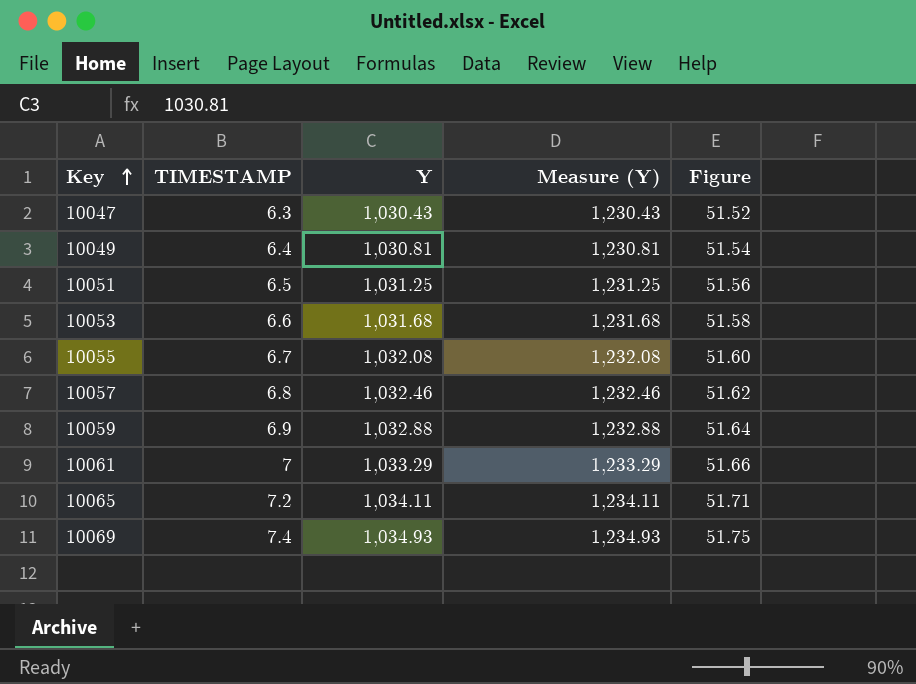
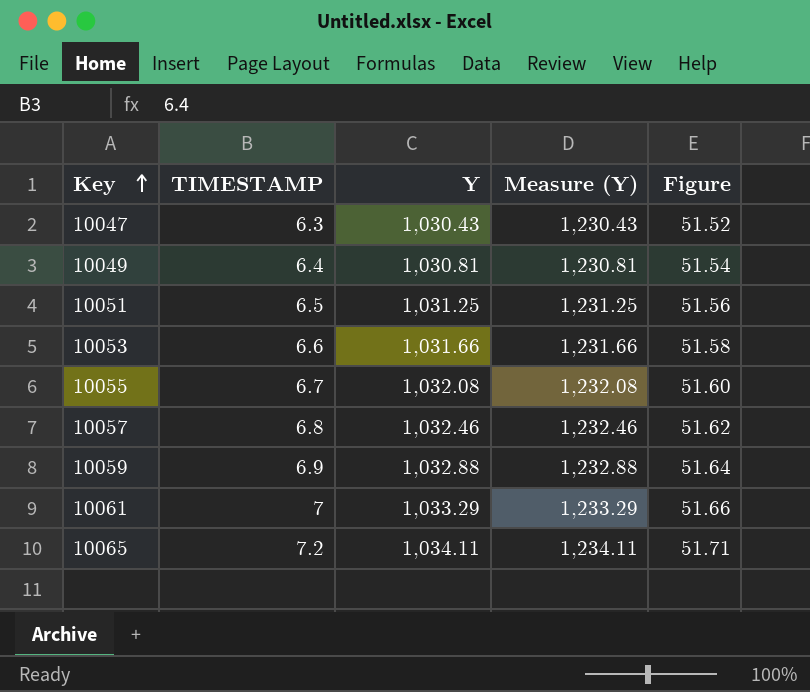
row 10069: 7.4 | 1,034.93 | 1,234.93 | 51.75 -> none
10053 | Y: 1,031.68 -> 1,031.66
10053 | Measure (Y): 1,231.68 -> 1,231.66

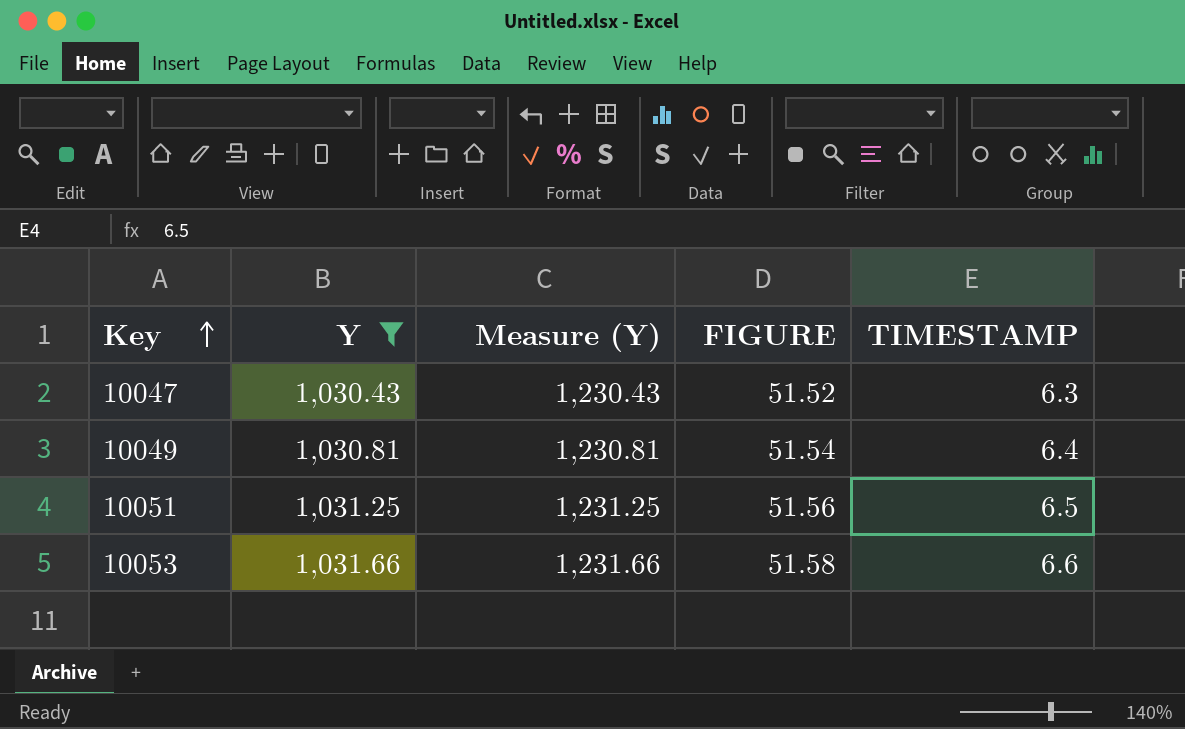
filter: none -> Y <= 1,031.66
column name: Figure -> FIGURE
column TIMESTAMP | position: 2 -> 5

